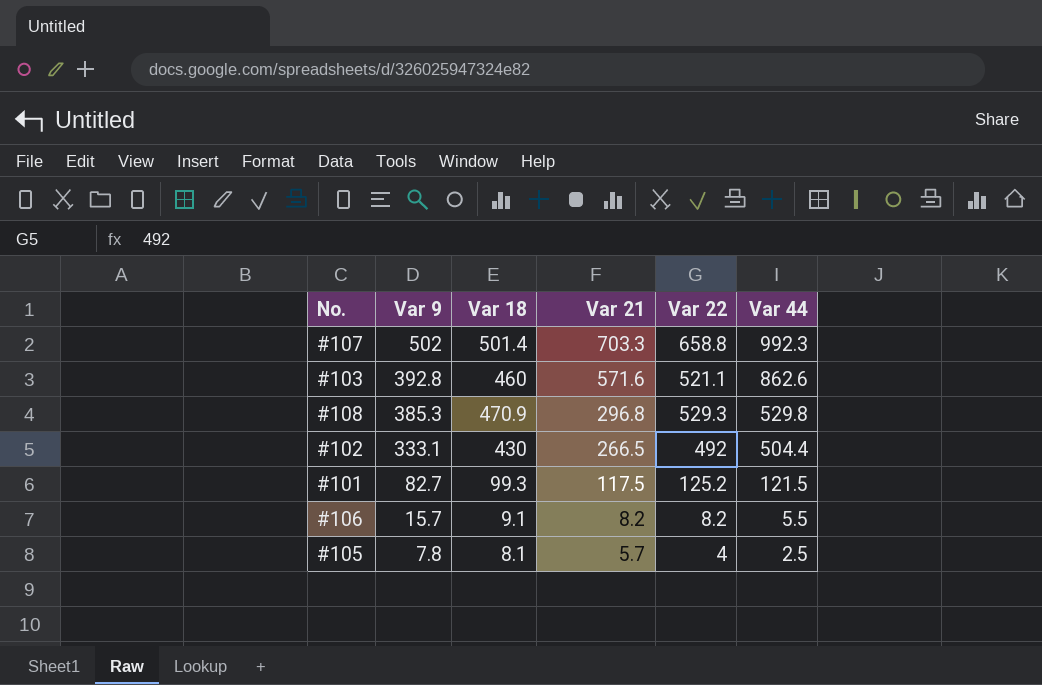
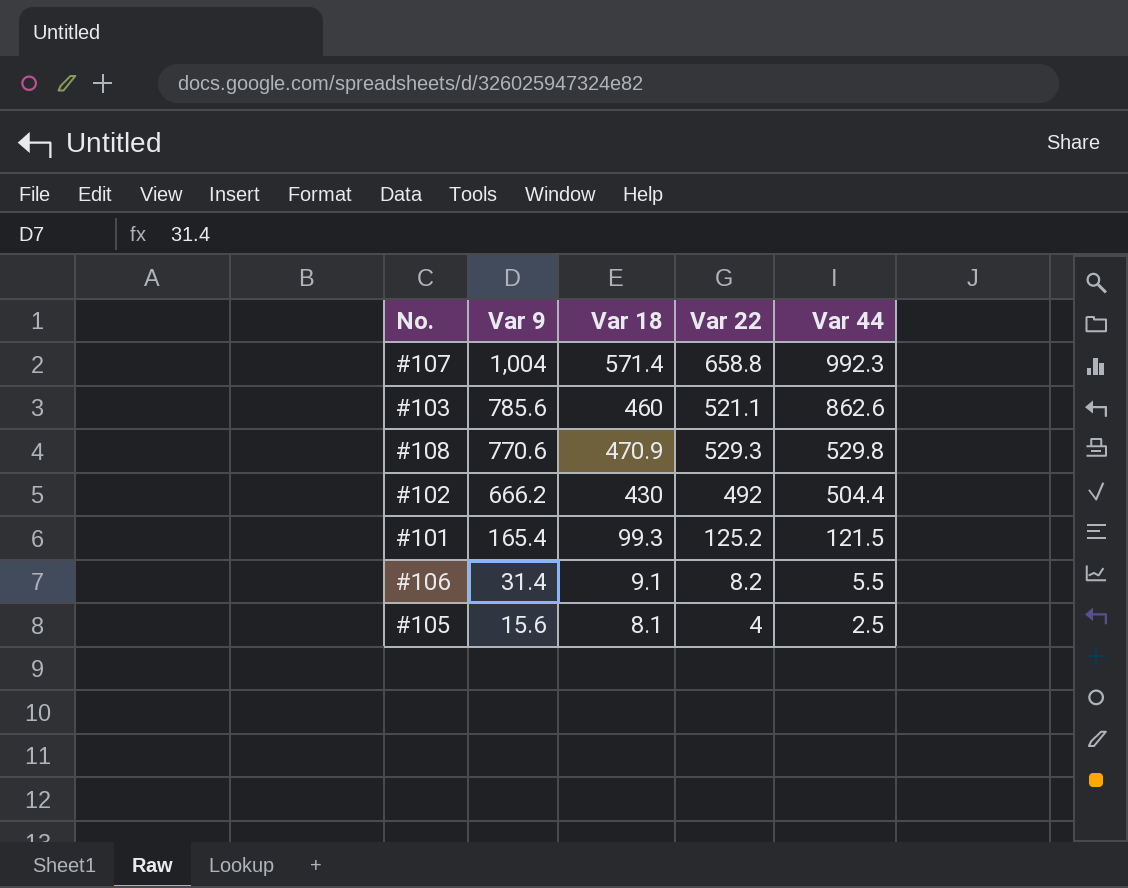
column Var 21 | position: 4 -> none
#107 | Var 9: 502 -> 1,004
#107 | Var 18: 501.4 -> 571.4
#103 | Var 9: 392.8 -> 785.6
#108 | Var 9: 385.3 -> 770.6
#102 | Var 9: 333.1 -> 666.2
#101 | Var 9: 82.7 -> 165.4
#106 | Var 9: 15.7 -> 31.4
#105 | Var 9: 7.8 -> 15.6

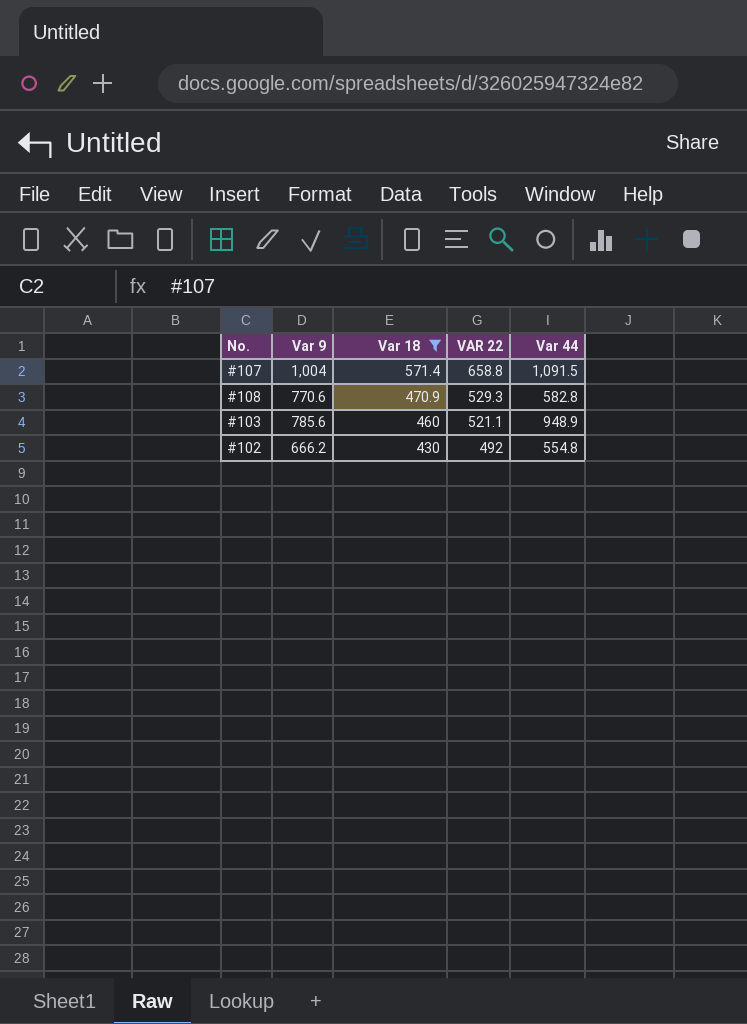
filter: none -> Var 18 >= 430
row order: Var 9 descending -> Var 18 descending
column name: Var 22 -> VAR 22
#107 | Var 44: 992.3 -> 1,091.5
#108 | Var 44: 529.8 -> 582.8
#103 | Var 44: 862.6 -> 948.9
#102 | Var 44: 504.4 -> 554.8

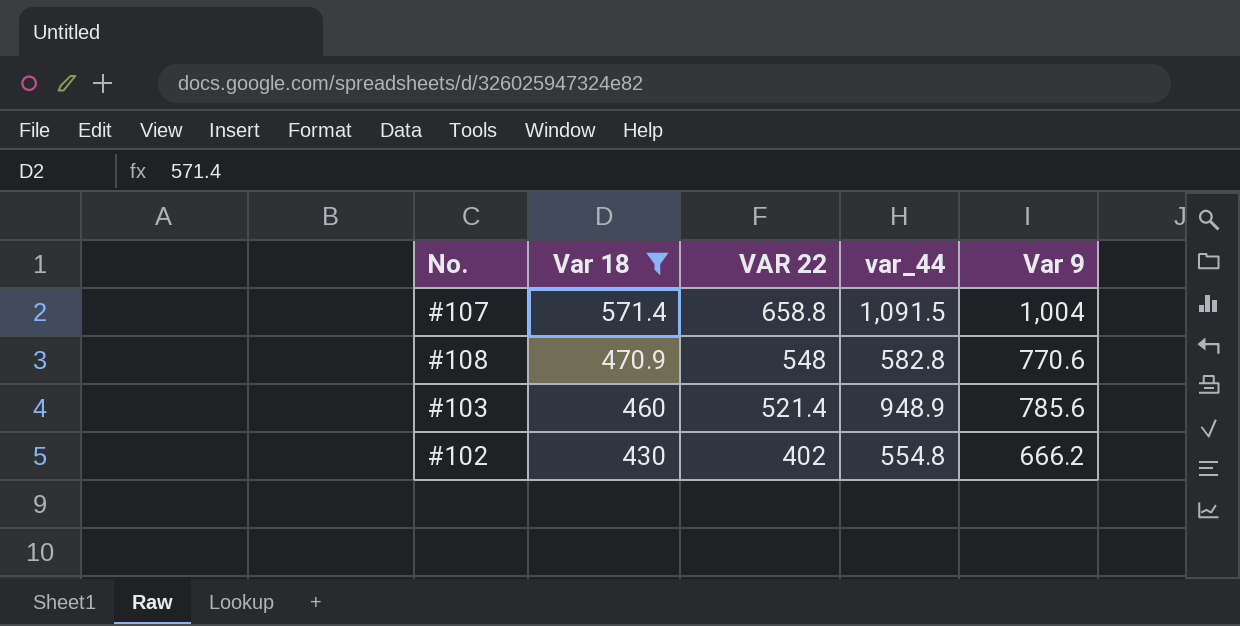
column name: Var 44 -> var_44
column Var 9 | position: 2 -> 5
#108 | VAR 22: 529.3 -> 548
#103 | VAR 22: 521.1 -> 521.4
#102 | VAR 22: 492 -> 402

